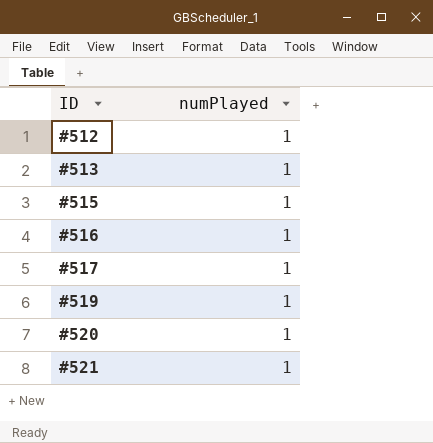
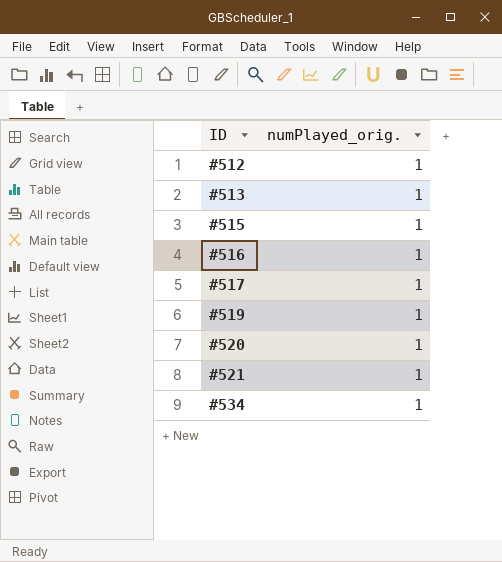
column name: numPlayed -> numPlayed_orig.
row #534: none -> 1

